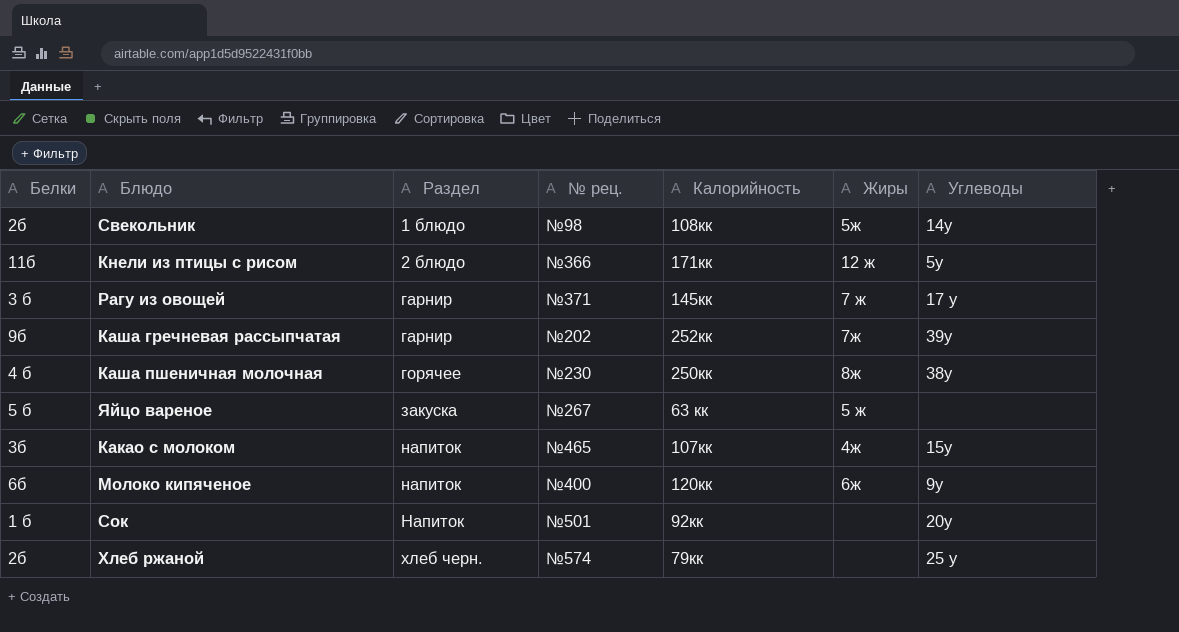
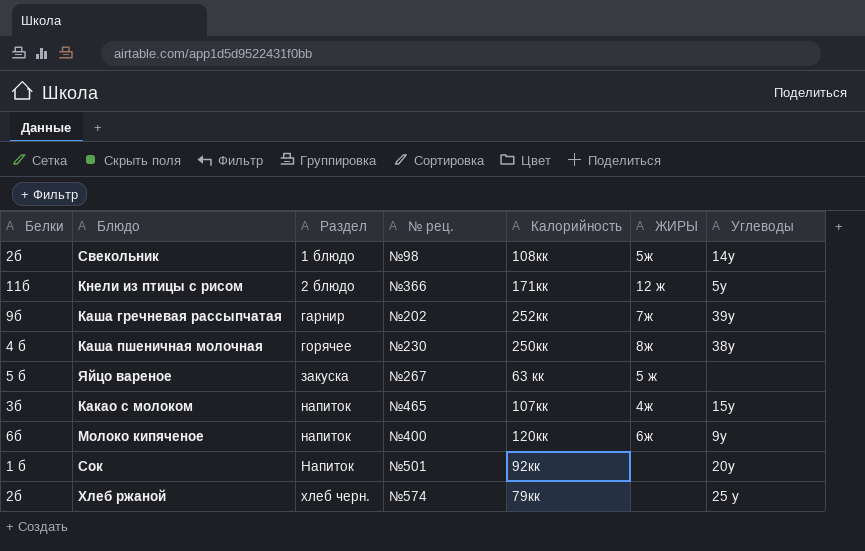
column name: Жиры -> ЖИРЫ
row Рагу из овощей: 3 б | гарнир | №371 | 145кк | 7 ж | 17 у -> none

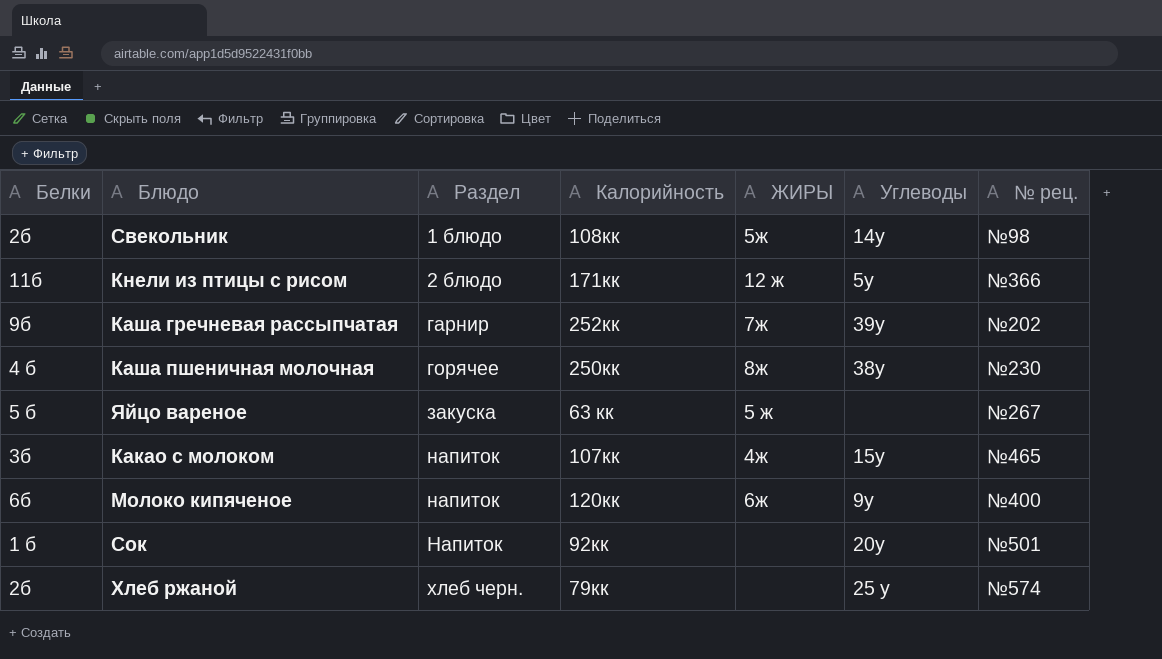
column № рец. | position: 4 -> 7

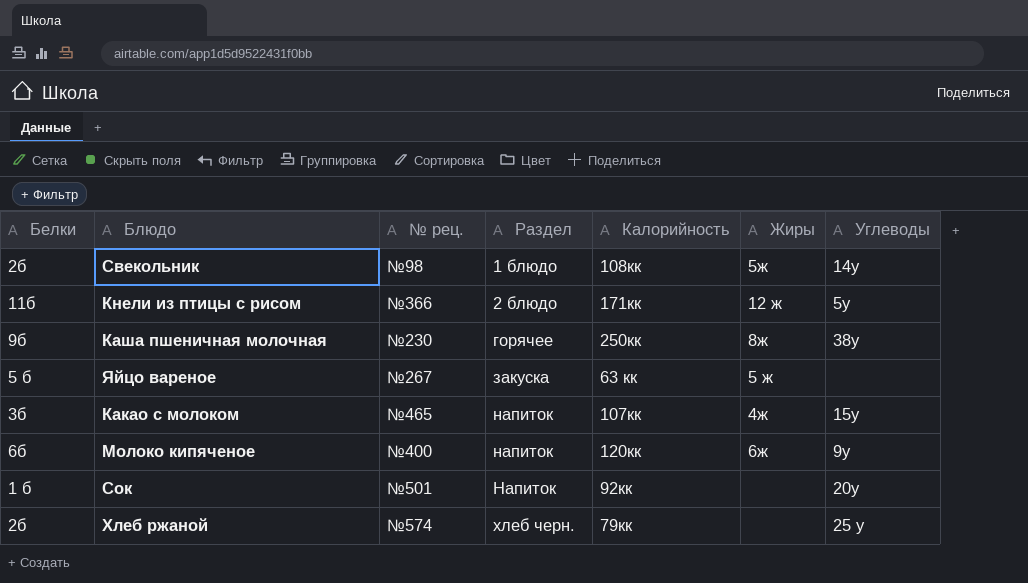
column № рец. | position: 7 -> 3
column name: ЖИРЫ -> Жиры
row Каша гречневая рассыпчатая: 9б | гарнир | 252кк | 7ж | 39у | №202 -> none
Каша пшеничная молочная | Белки: 4 б -> 9б

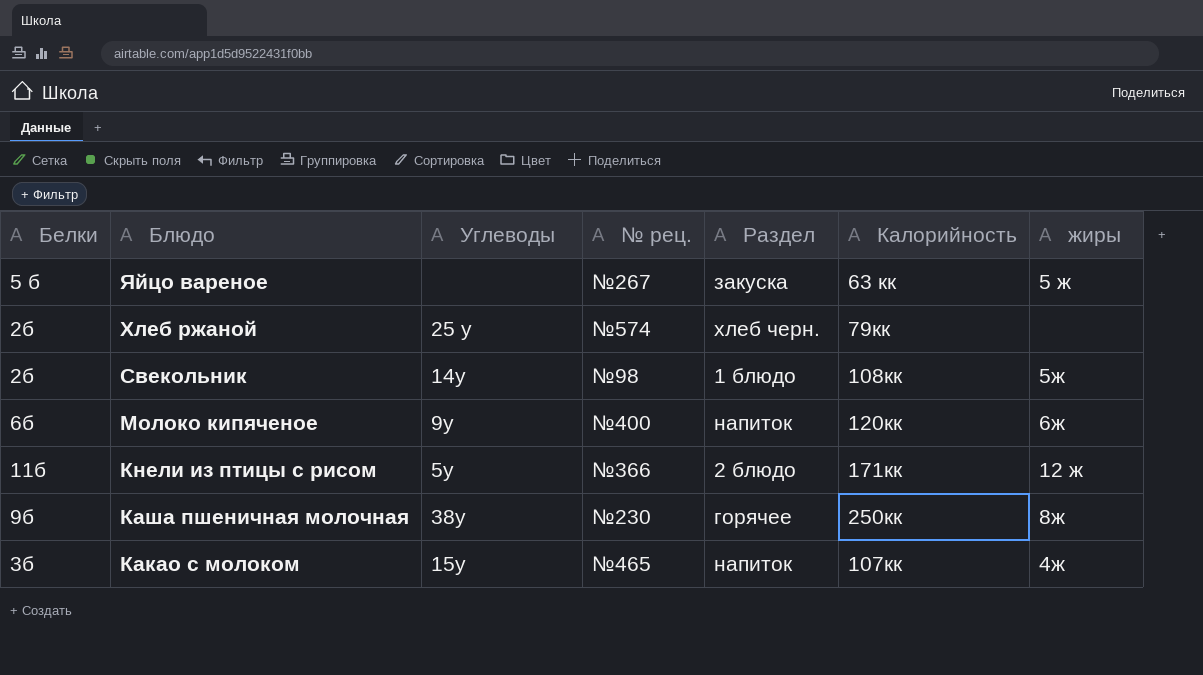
row order: Раздел ascending -> Блюдо descending
column Углеводы | position: 7 -> 3
column name: Жиры -> жиры
row Сок: 1 б | №501 | Напиток | 92кк | none | 20у -> none

